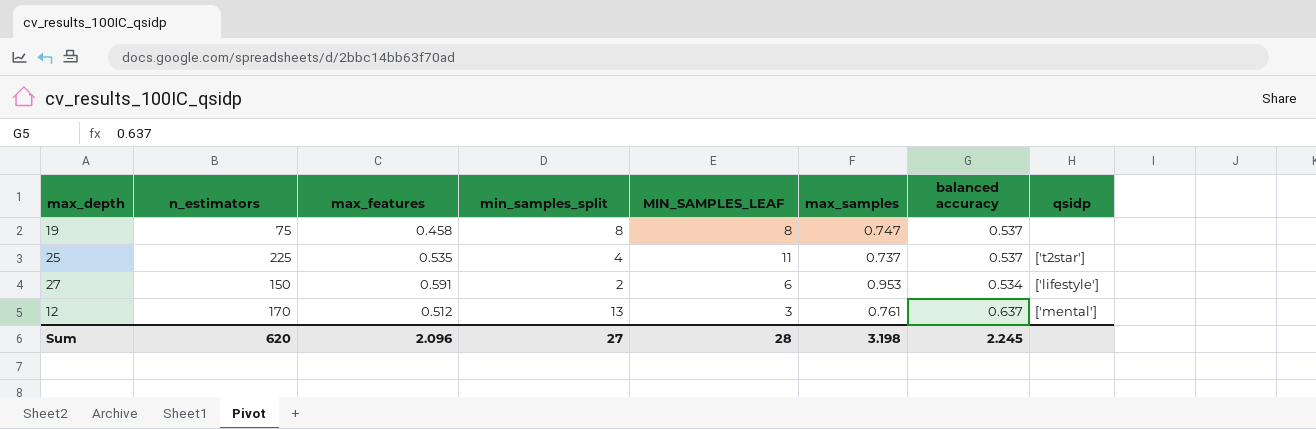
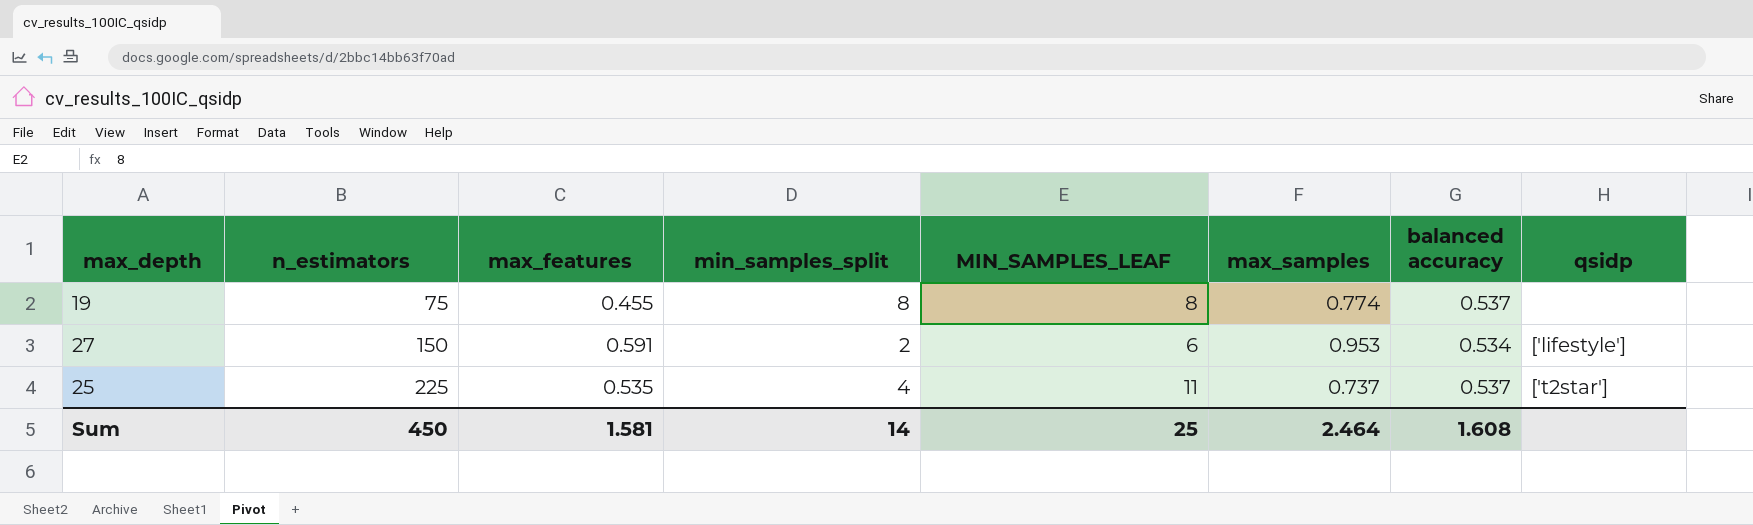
row order: none -> n_estimators ascending
row 12: 170 | 0.512 | 13 | 3 | 0.761 | 0.637 | ['mental'] -> none
19 | max_features: 0.458 -> 0.455
19 | max_samples: 0.747 -> 0.774
Sum | n_estimators: 620 -> 450
Sum | max_features: 2.096 -> 1.581
Sum | min_samples_split: 27 -> 14
Sum | MIN_SAMPLES_LEAF: 28 -> 25
Sum | max_samples: 3.198 -> 2.464
Sum | balanced accuracy: 2.245 -> 1.608

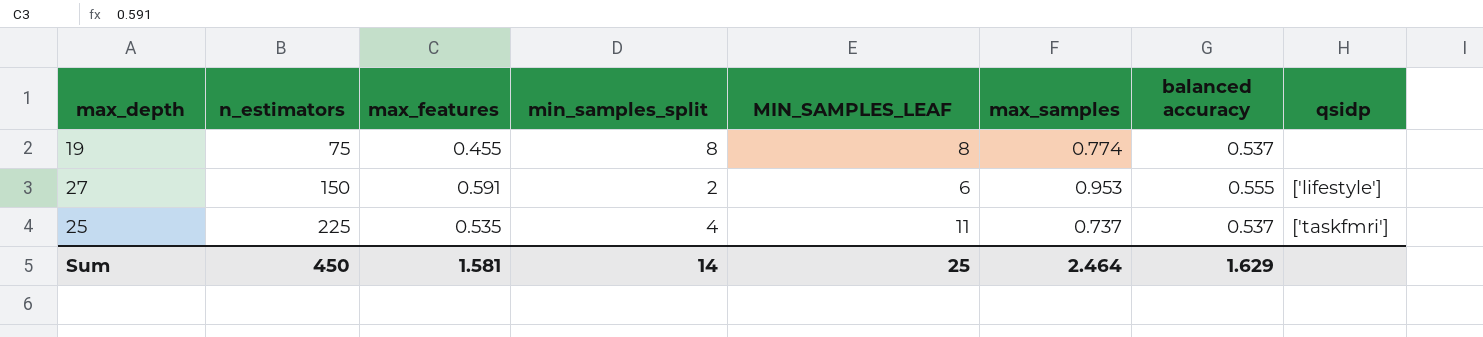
27 | balanced accuracy: 0.534 -> 0.555
25 | qsidp: ['t2star'] -> ['taskfmri']
Sum | balanced accuracy: 1.608 -> 1.629

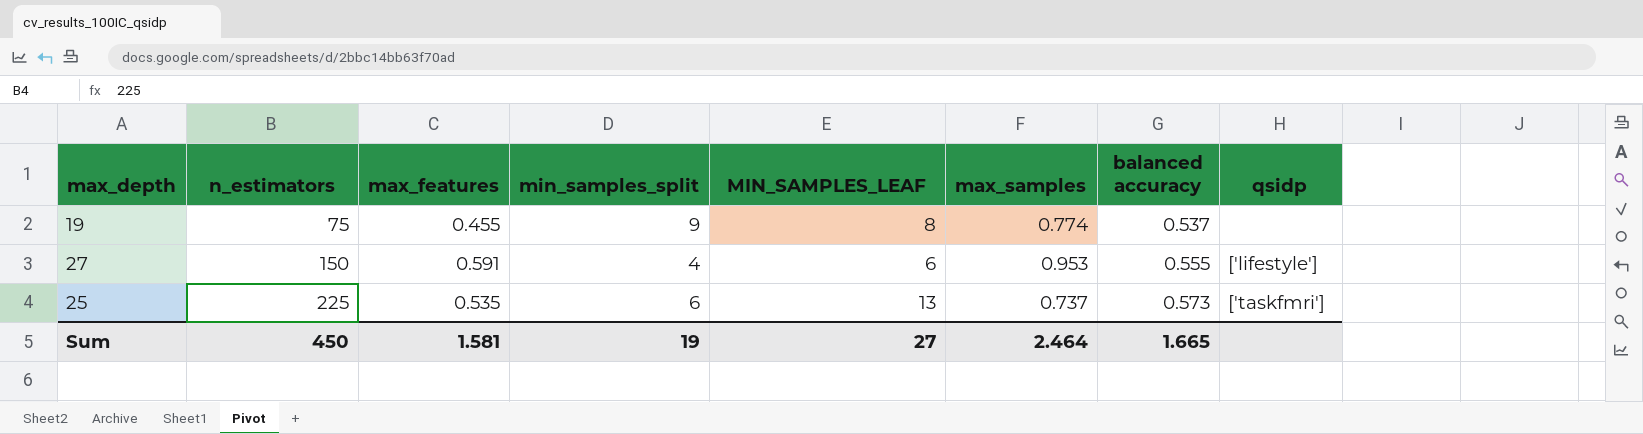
19 | min_samples_split: 8 -> 9
27 | min_samples_split: 2 -> 4
25 | min_samples_split: 4 -> 6
25 | MIN_SAMPLES_LEAF: 11 -> 13
25 | balanced accuracy: 0.537 -> 0.573
Sum | min_samples_split: 14 -> 19
Sum | MIN_SAMPLES_LEAF: 25 -> 27
Sum | balanced accuracy: 1.629 -> 1.665

